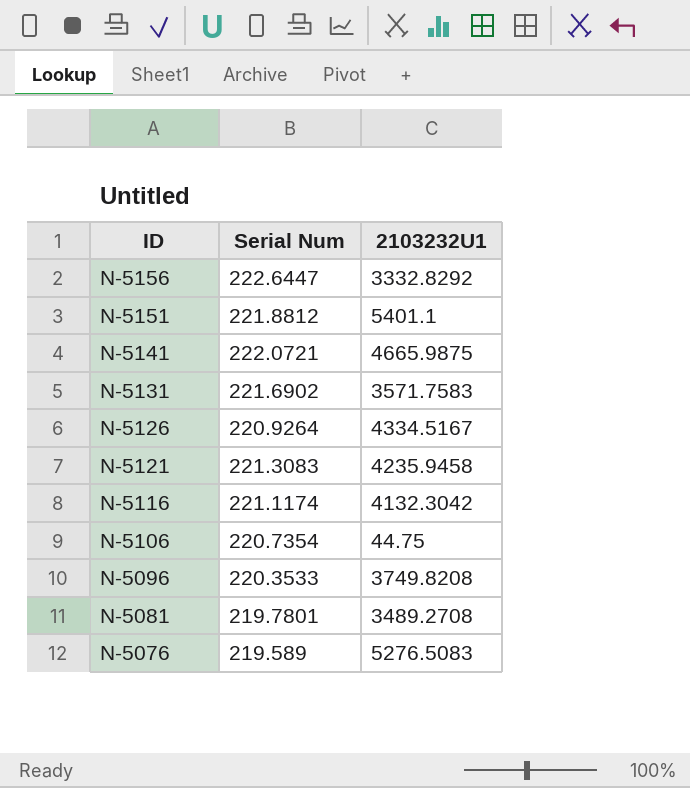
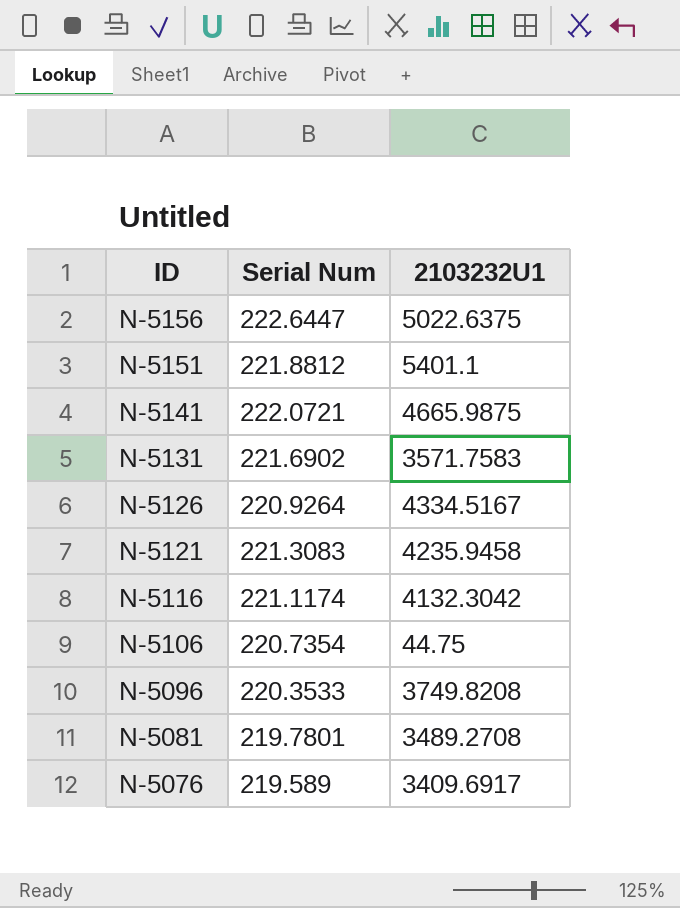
N-5156 | 2103232U1: 3332.8292 -> 5022.6375
N-5076 | 2103232U1: 5276.5083 -> 3409.6917

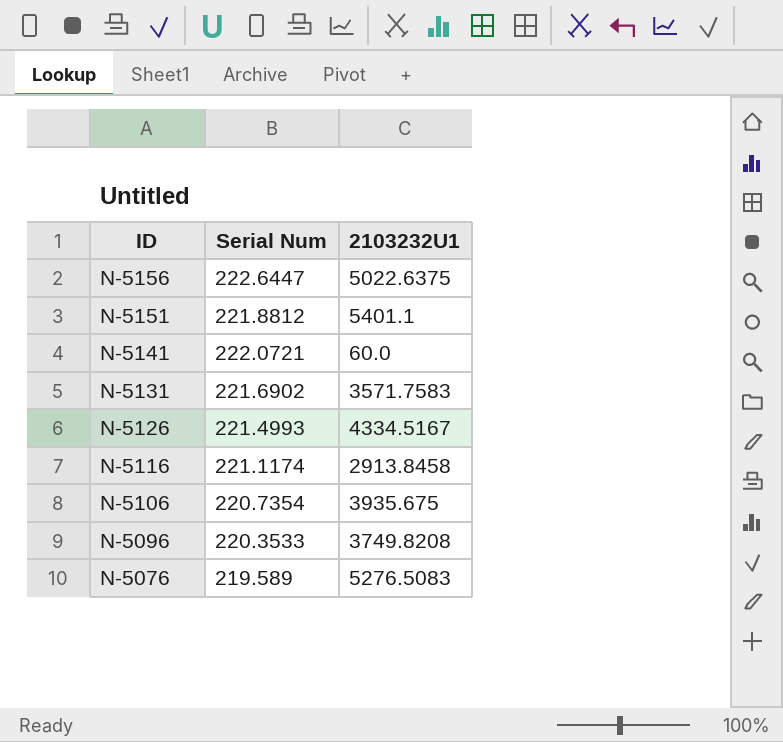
row N-5121: 221.3083 | 4235.9458 -> none
row N-5081: 219.7801 | 3489.2708 -> none
N-5141 | 2103232U1: 4665.9875 -> 60.0
N-5126 | Serial Num: 220.9264 -> 221.4993
N-5116 | 2103232U1: 4132.3042 -> 2913.8458
N-5106 | 2103232U1: 44.75 -> 3935.675
N-5076 | 2103232U1: 3409.6917 -> 5276.5083

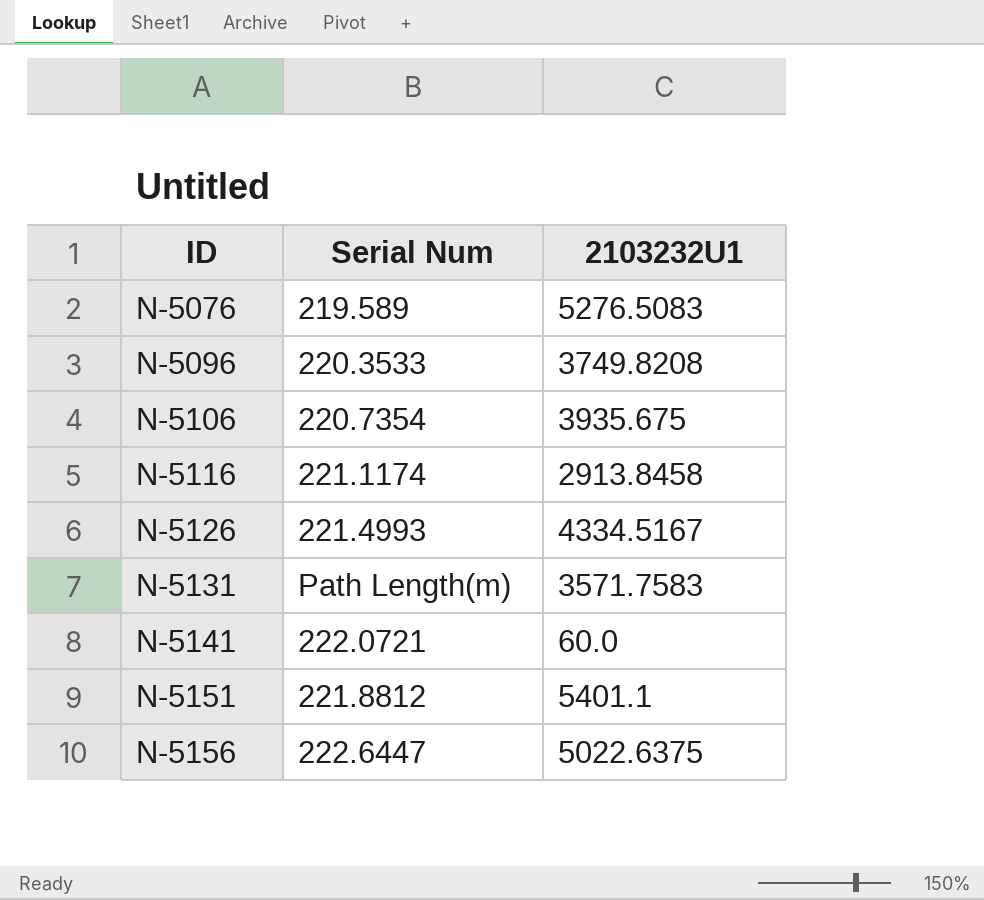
row order: ID descending -> ID ascending
N-5131 | Serial Num: 221.6902 -> Path Length(m)

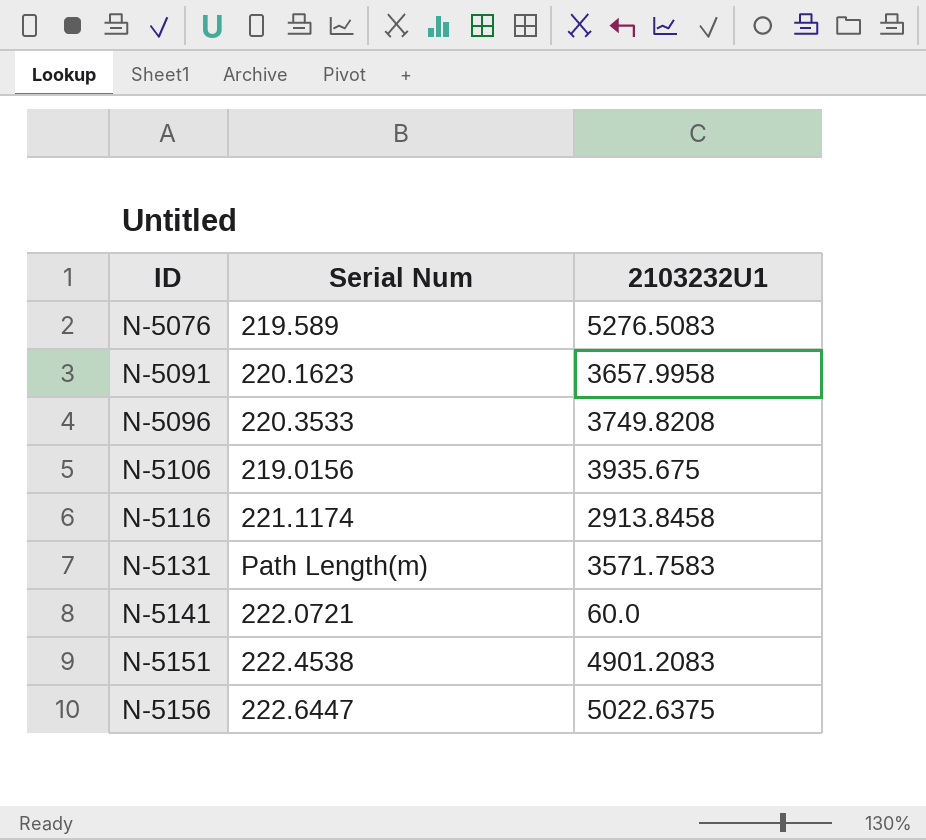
row N-5126: 221.4993 | 4334.5167 -> none
row N-5091: none -> 220.1623 | 3657.9958
N-5106 | Serial Num: 220.7354 -> 219.0156
N-5151 | Serial Num: 221.8812 -> 222.4538
N-5151 | 2103232U1: 5401.1 -> 4901.2083

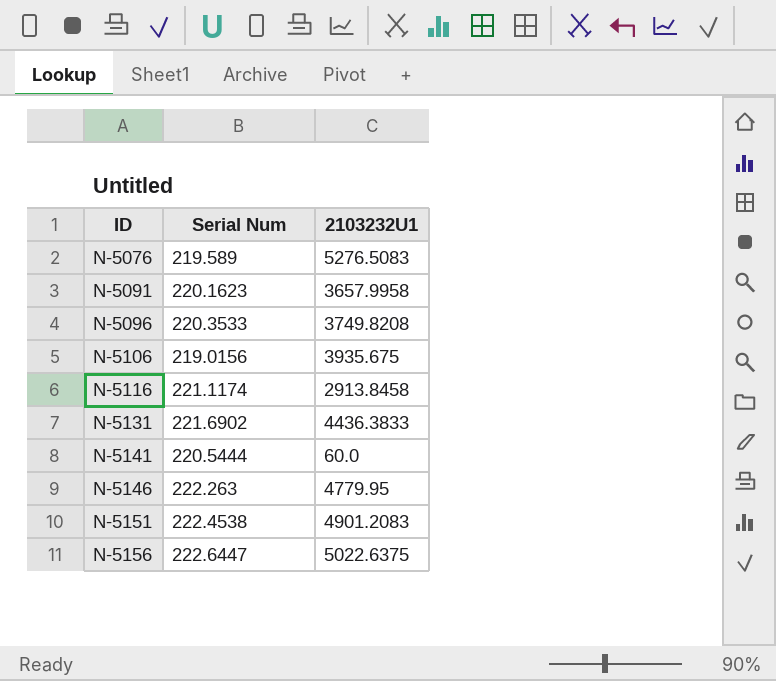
N-5131 | Serial Num: Path Length(m) -> 221.6902
N-5131 | 2103232U1: 3571.7583 -> 4436.3833
N-5141 | Serial Num: 222.0721 -> 220.5444
row N-5146: none -> 222.263 | 4779.95

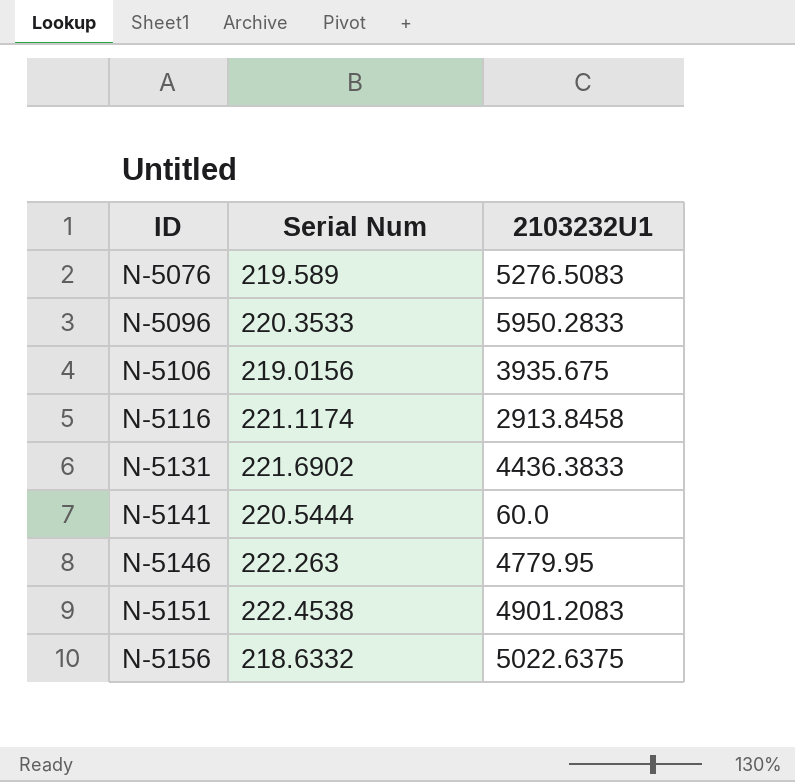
row N-5091: 220.1623 | 3657.9958 -> none
N-5096 | 2103232U1: 3749.8208 -> 5950.2833
N-5156 | Serial Num: 222.6447 -> 218.6332

